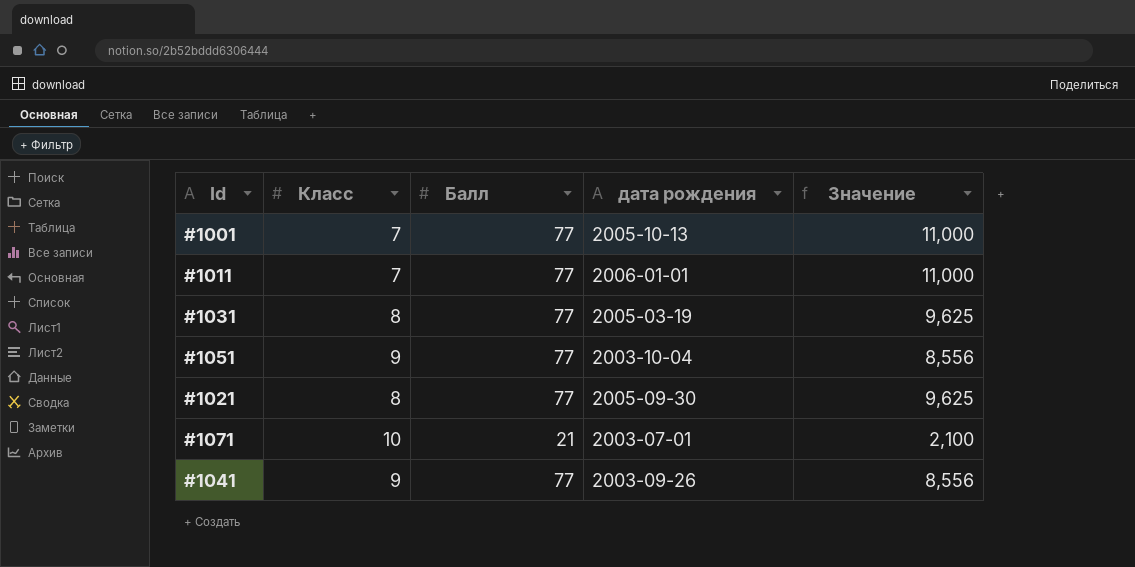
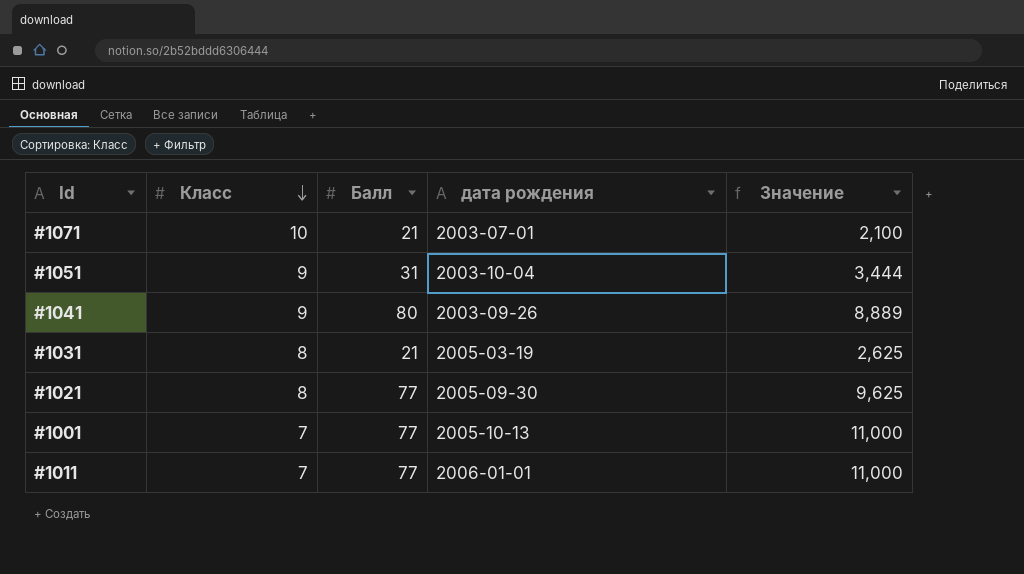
row order: none -> Класс descending
#1051 | Балл: 77 -> 31
#1051 | Значение: 8,556 -> 3,444
#1041 | Балл: 77 -> 80
#1041 | Значение: 8,556 -> 8,889
#1031 | Балл: 77 -> 21
#1031 | Значение: 9,625 -> 2,625

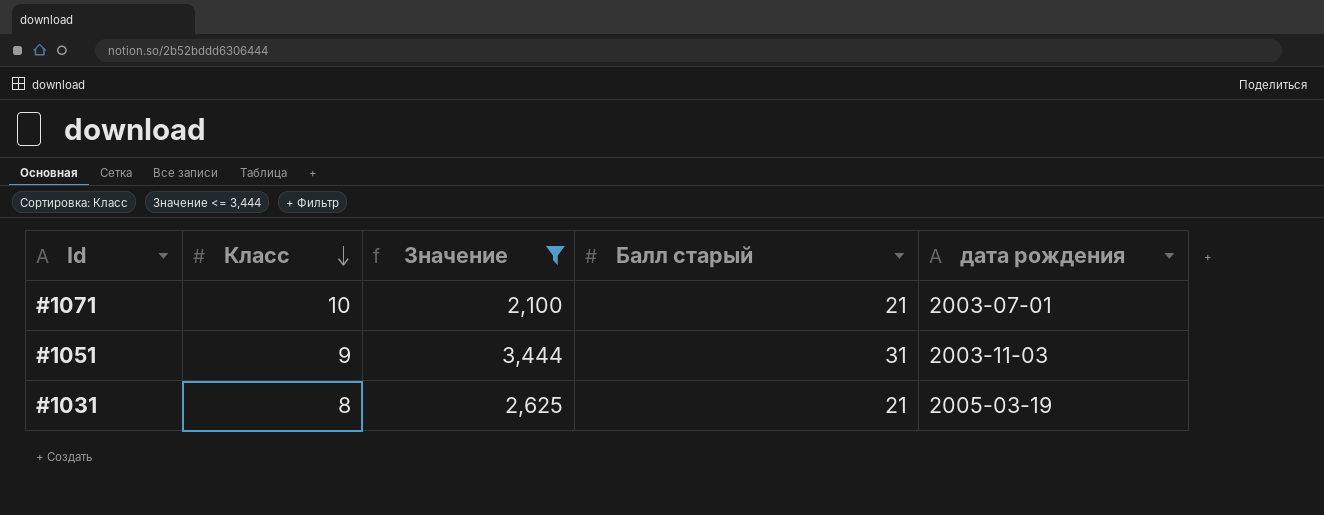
filter: none -> Значение <= 3,444
column Значение | position: 5 -> 3
column name: Балл -> Балл старый
#1051 | дата рождения: 2003-10-04 -> 2003-11-03

